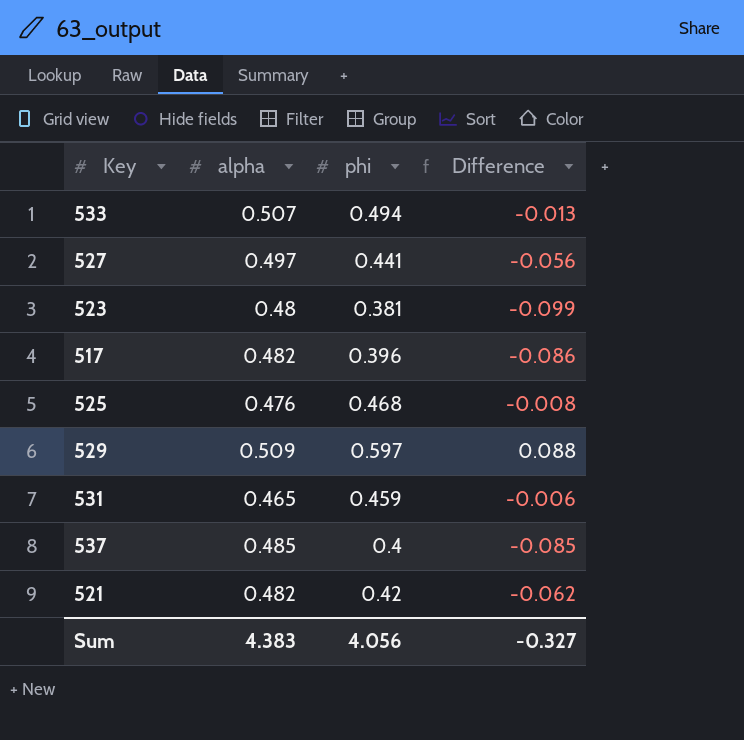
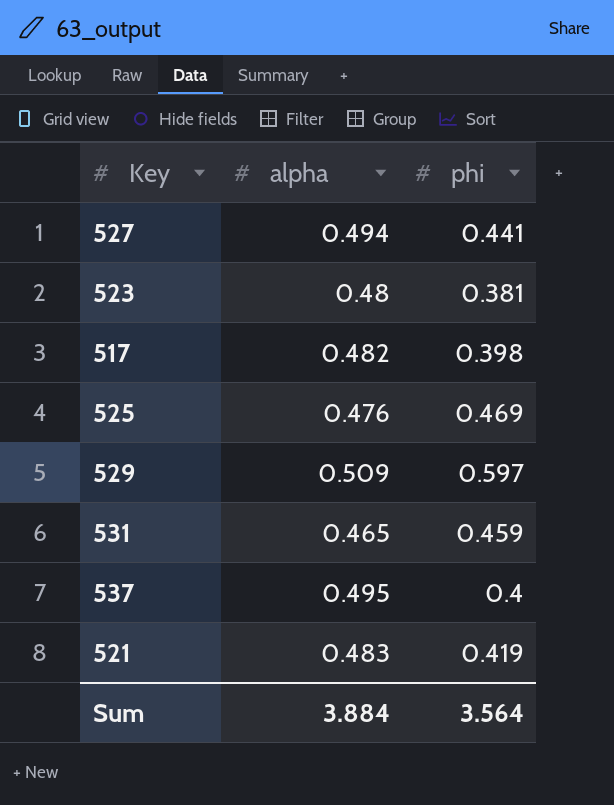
column Difference | formula: [phi] - [alpha] -> none
row 533: 0.507 | 0.494 | -0.013 -> none
527 | alpha: 0.497 -> 0.494
517 | phi: 0.396 -> 0.398
525 | phi: 0.468 -> 0.469
537 | alpha: 0.485 -> 0.495
521 | alpha: 0.482 -> 0.483
521 | phi: 0.42 -> 0.419
Sum | alpha: 4.383 -> 3.884
Sum | phi: 4.056 -> 3.564

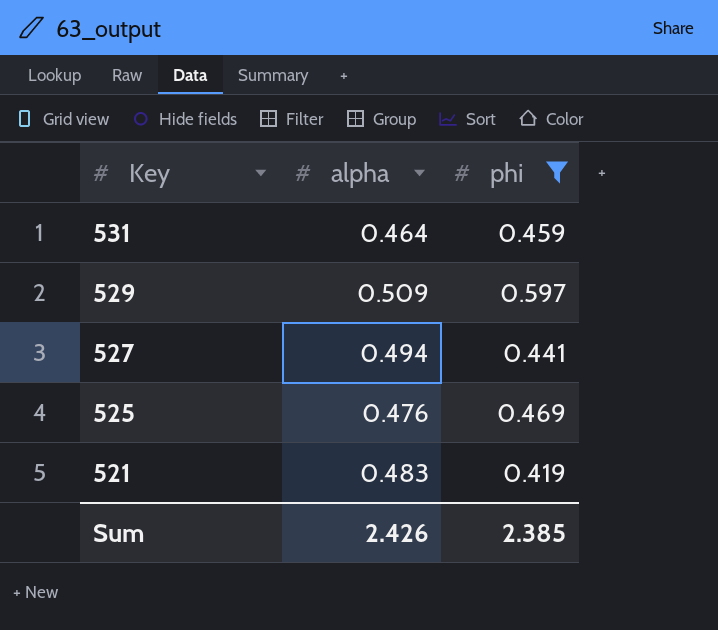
filter: none -> phi >= 0.419
row order: none -> Key descending
531 | alpha: 0.465 -> 0.464
Sum | alpha: 3.884 -> 2.426
Sum | phi: 3.564 -> 2.385

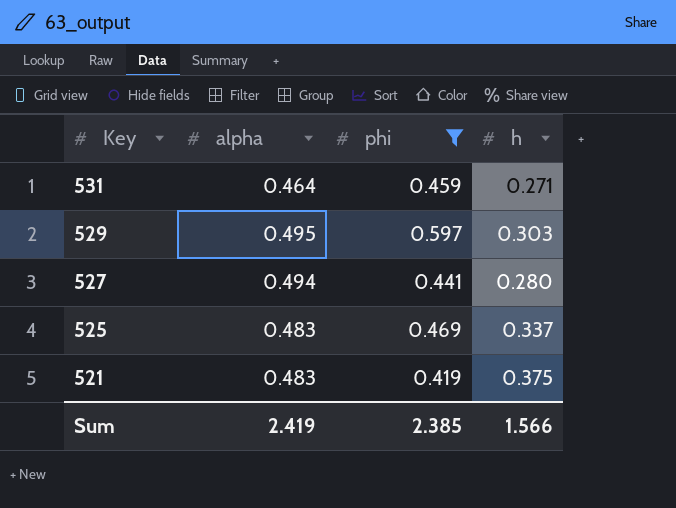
column h | position: none -> 4
529 | alpha: 0.509 -> 0.495
525 | alpha: 0.476 -> 0.483
Sum | alpha: 2.426 -> 2.419

